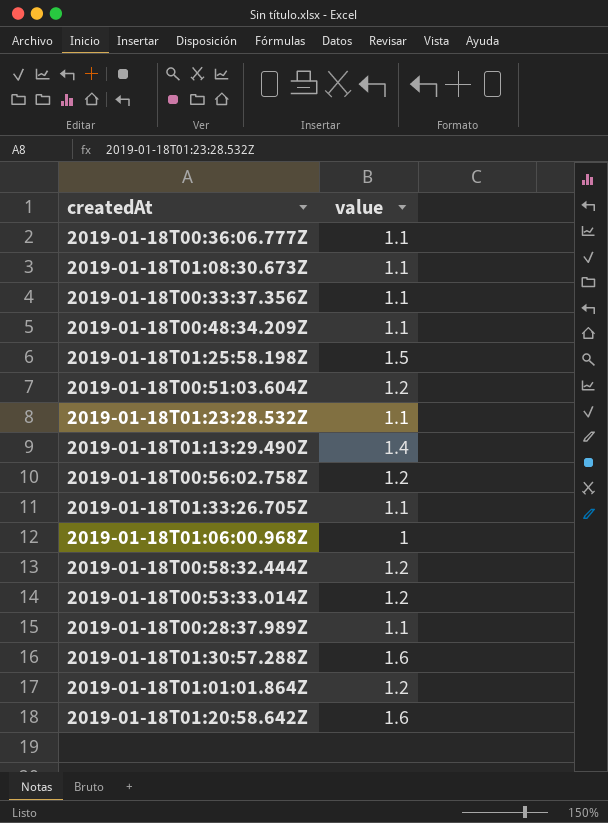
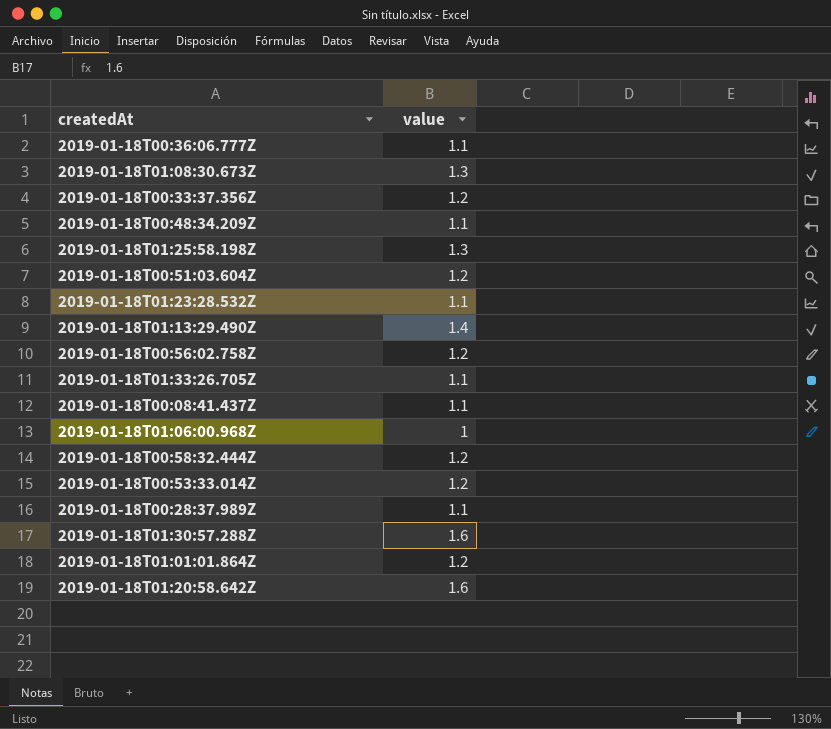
2019-01-18T01:08:30.673Z | value: 1.1 -> 1.3
2019-01-18T00:33:37.356Z | value: 1.1 -> 1.2
2019-01-18T01:25:58.198Z | value: 1.5 -> 1.3
row 2019-01-18T00:08:41.437Z: none -> 1.1

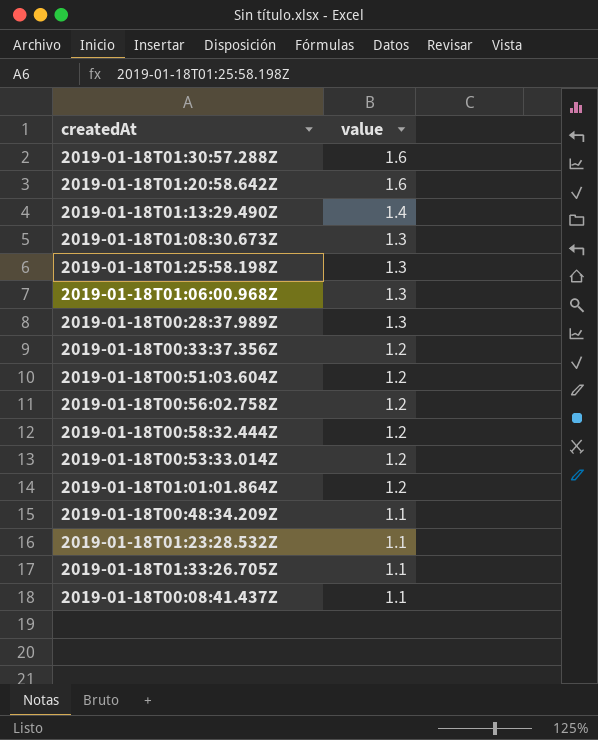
row order: none -> value descending
row 2019-01-18T00:36:06.777Z: 1.1 -> none
2019-01-18T01:06:00.968Z | value: 1 -> 1.3
2019-01-18T00:28:37.989Z | value: 1.1 -> 1.3

